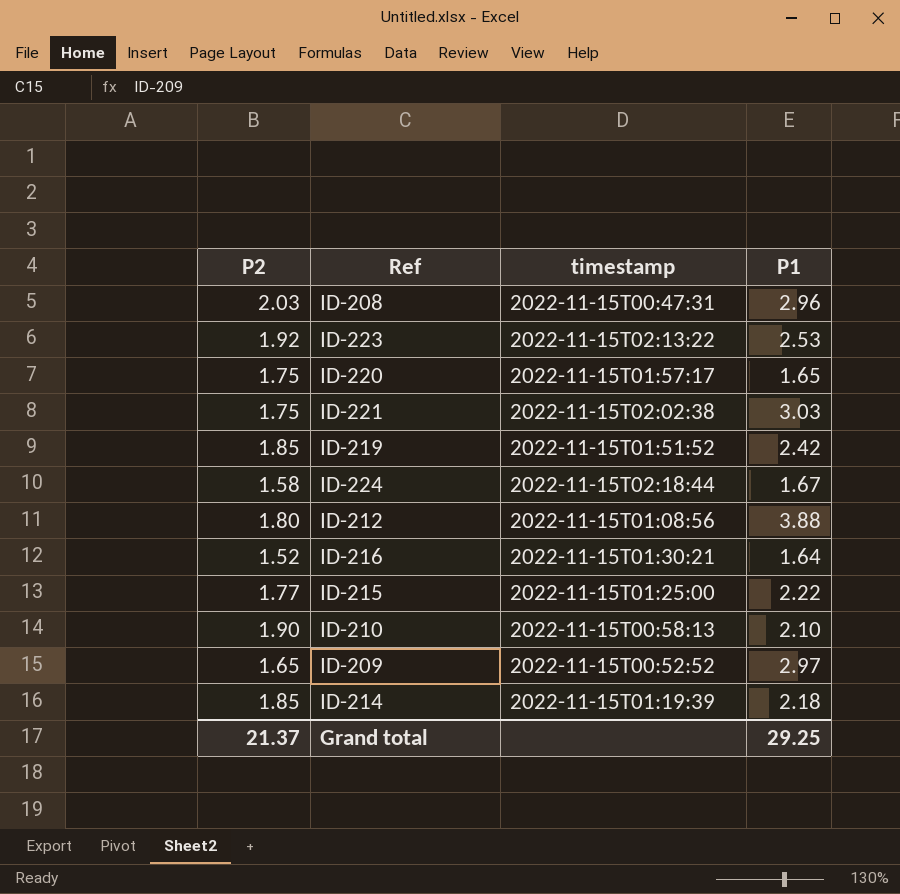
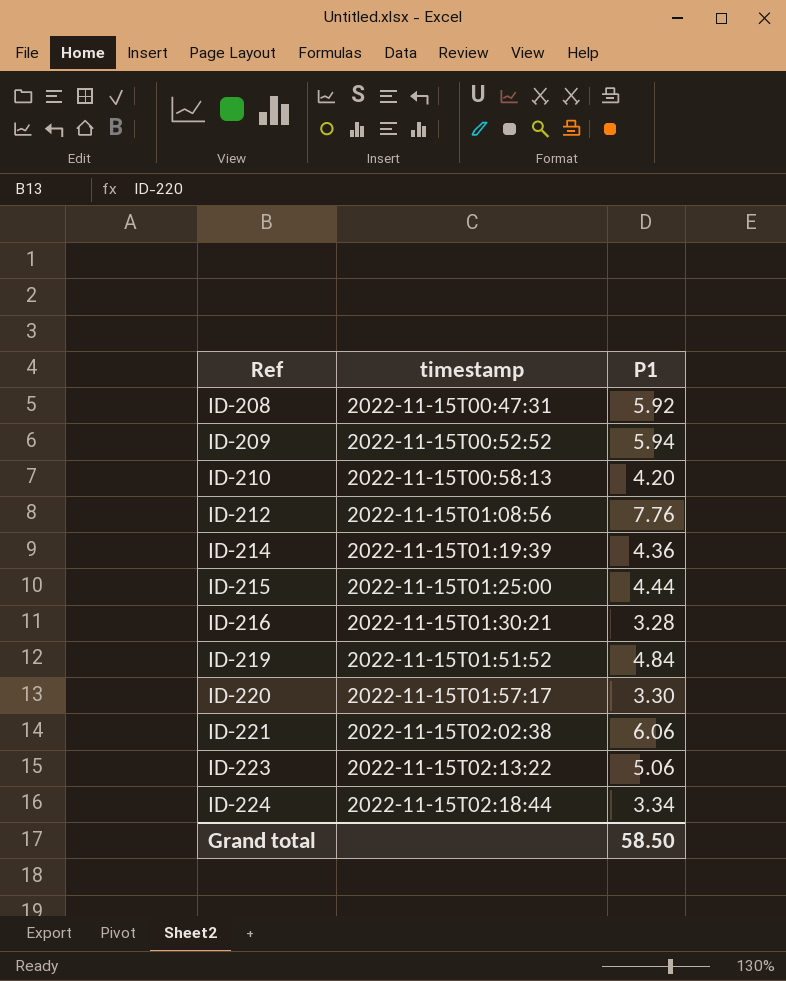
row order: none -> Ref ascending
column P2 | position: 1 -> none
ID-208 | P1: 2.96 -> 5.92
ID-209 | P1: 2.97 -> 5.94
ID-210 | P1: 2.10 -> 4.20
ID-212 | P1: 3.88 -> 7.76
ID-214 | P1: 2.18 -> 4.36
ID-215 | P1: 2.22 -> 4.44
ID-216 | P1: 1.64 -> 3.28
ID-219 | P1: 2.42 -> 4.84
ID-220 | P1: 1.65 -> 3.30
ID-221 | P1: 3.03 -> 6.06
ID-223 | P1: 2.53 -> 5.06
ID-224 | P1: 1.67 -> 3.34
Grand total | P1: 29.25 -> 58.50

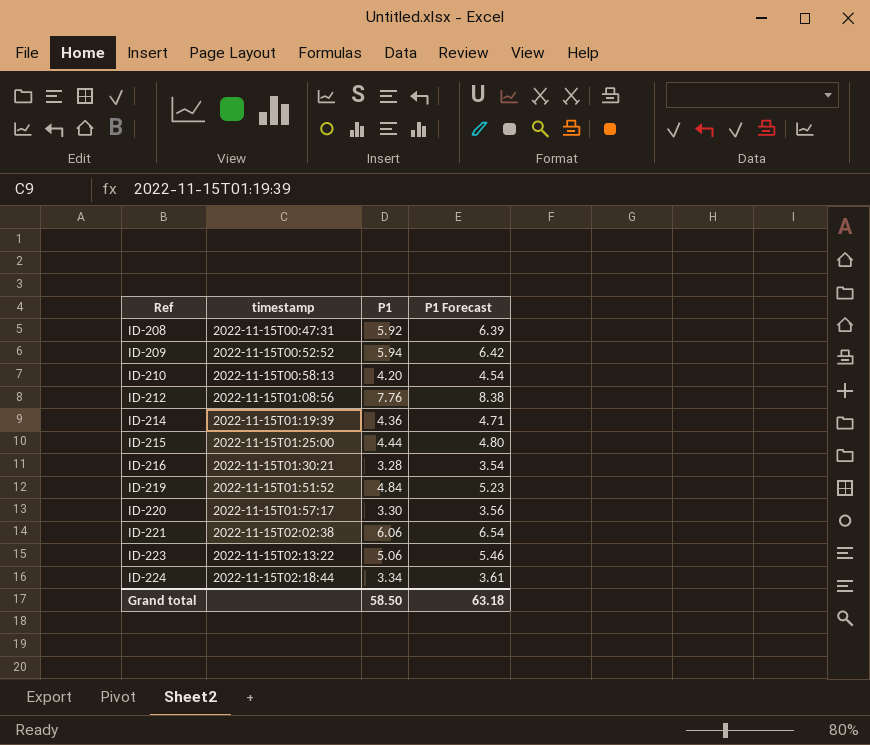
column P1 Forecast | formula: none -> [P1] * 1.08

